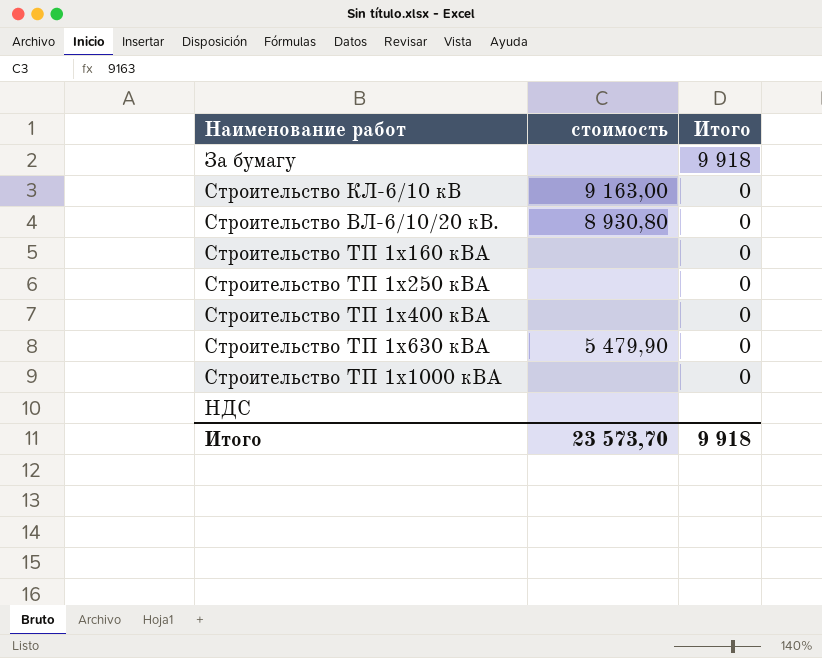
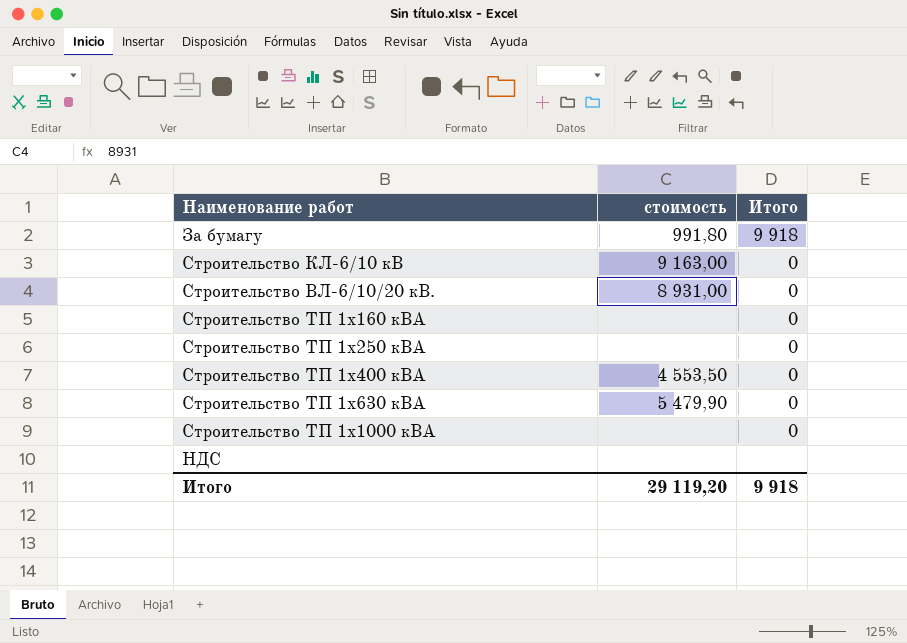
За бумагу | стоимость: none -> 991,80
Строительство ВЛ-6/10/20 кВ. | стоимость: 8 930,80 -> 8 931,00
Строительство ТП 1х400 кВА | стоимость: none -> 4 553,50
Итого | стоимость: 23 573,70 -> 29 119,20

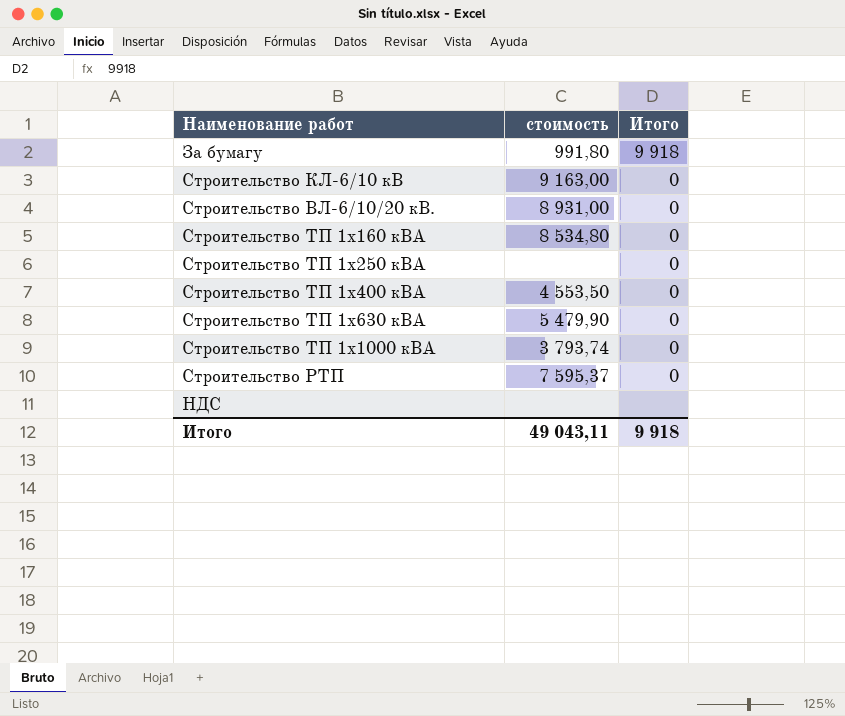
Строительство ТП 1х160 кВА | стоимость: none -> 8 534,80
Строительство ТП 1х1000 кВА | стоимость: none -> 3 793,74
row Строительство РТП: none -> 7 595,37 | 0
Итого | стоимость: 29 119,20 -> 49 043,11

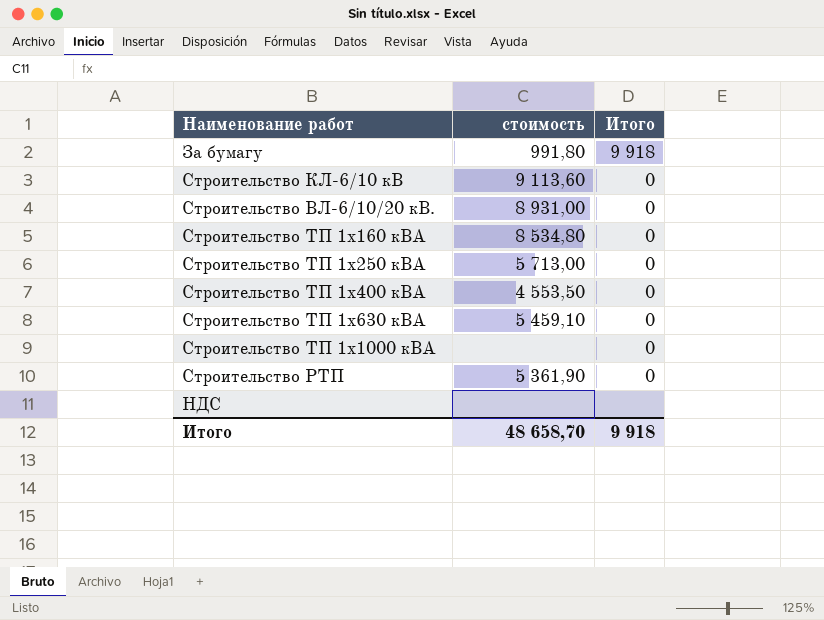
Строительство КЛ-6/10 кВ | стоимость: 9 163,00 -> 9 113,60
Строительство ТП 1х250 кВА | стоимость: none -> 5 713,00
Строительство ТП 1х630 кВА | стоимость: 5 479,90 -> 5 459,10
Строительство ТП 1х1000 кВА | стоимость: 3 793,74 -> none
Строительство РТП | стоимость: 7 595,37 -> 5 361,90
Итого | стоимость: 49 043,11 -> 48 658,70

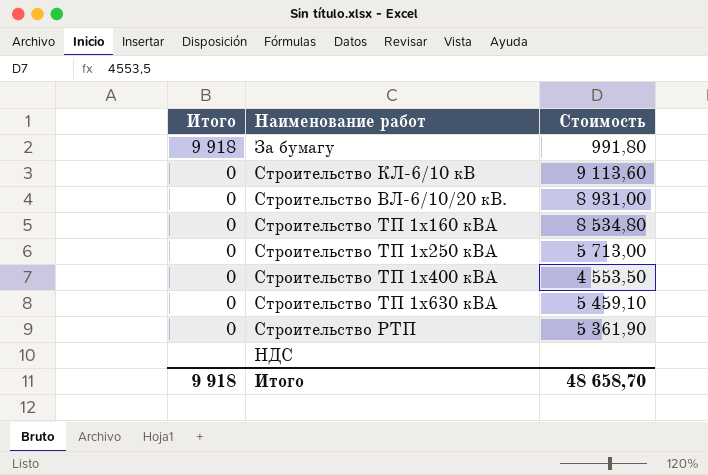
column Итого | position: 3 -> 1
column name: стоимость -> Стоимость
row Строительство ТП 1х1000 кВА: none | 0 -> none

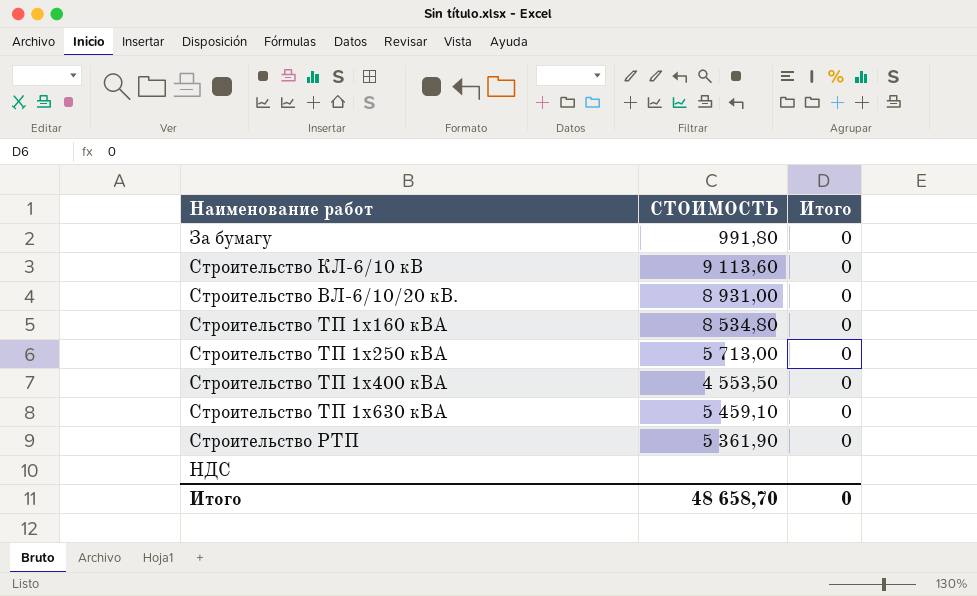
column name: Стоимость -> СТОИМОСТЬ
column Итого | position: 1 -> 3
За бумагу | Итого: 9 918 -> 0
Итого | Итого: 9 918 -> 0

